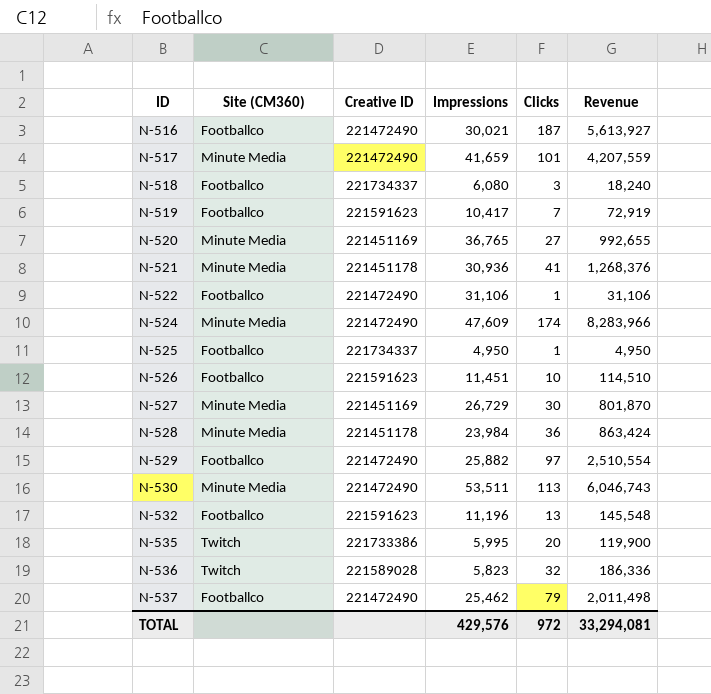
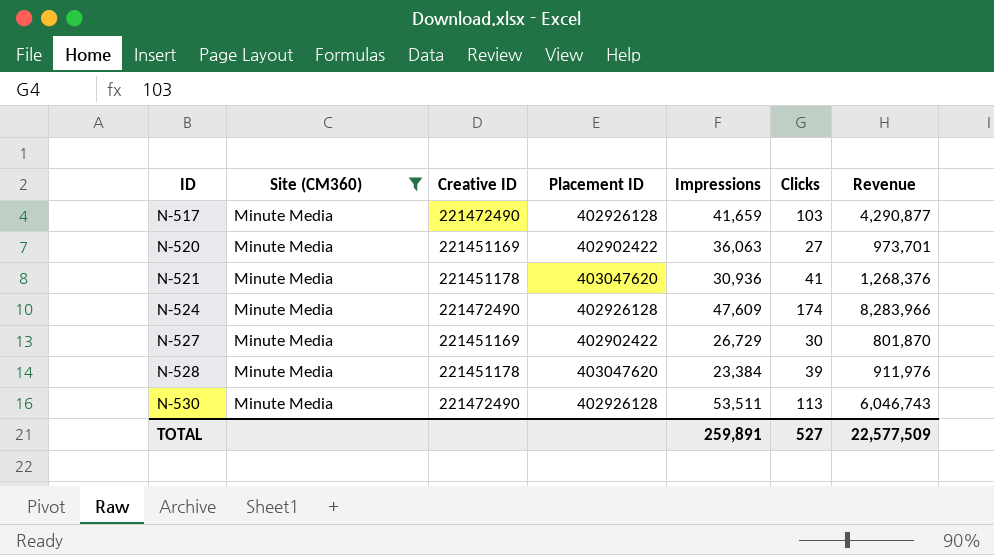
filter: none -> Site (CM360) = Minute Media
column Placement ID | position: none -> 4
N-517 | Clicks: 101 -> 103
N-517 | Revenue: 4,207,559 -> 4,290,877
N-520 | Impressions: 36,765 -> 36,063
N-520 | Revenue: 992,655 -> 973,701
N-528 | Impressions: 23,984 -> 23,384
N-528 | Clicks: 36 -> 39
N-528 | Revenue: 863,424 -> 911,976
TOTAL | Impressions: 429,576 -> 259,891
TOTAL | Clicks: 972 -> 527
TOTAL | Revenue: 33,294,081 -> 22,577,509

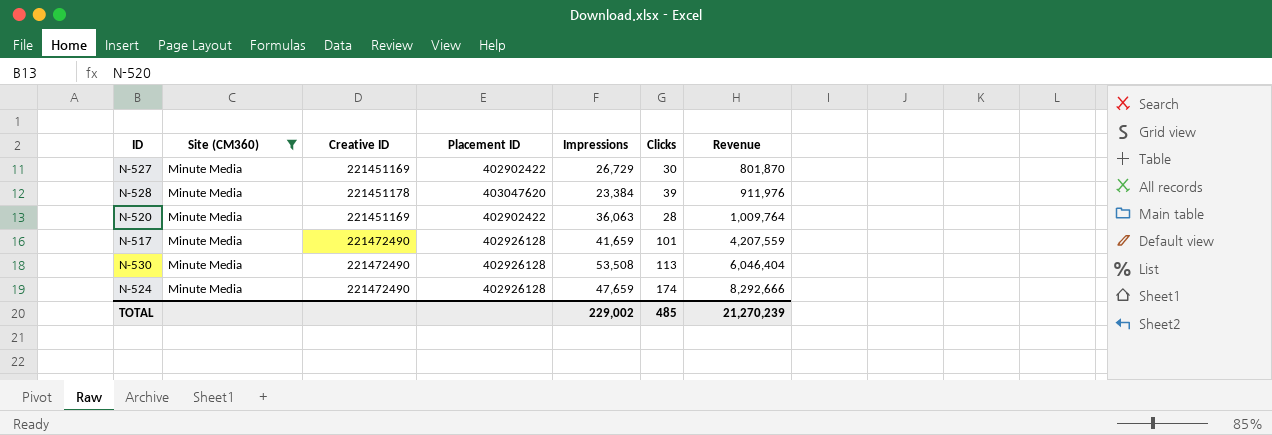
row order: ID ascending -> Revenue ascending
row N-521: Minute Media | 221451178 | 403047620 | 30,936 | 41 | 1,268,376 -> none
N-520 | Clicks: 27 -> 28
N-520 | Revenue: 973,701 -> 1,009,764
N-517 | Clicks: 103 -> 101
N-517 | Revenue: 4,290,877 -> 4,207,559
N-530 | Impressions: 53,511 -> 53,508
N-530 | Revenue: 6,046,743 -> 6,046,404
N-524 | Impressions: 47,609 -> 47,659
N-524 | Revenue: 8,283,966 -> 8,292,666
TOTAL | Impressions: 259,891 -> 229,002
TOTAL | Clicks: 527 -> 485
TOTAL | Revenue: 22,577,509 -> 21,270,239

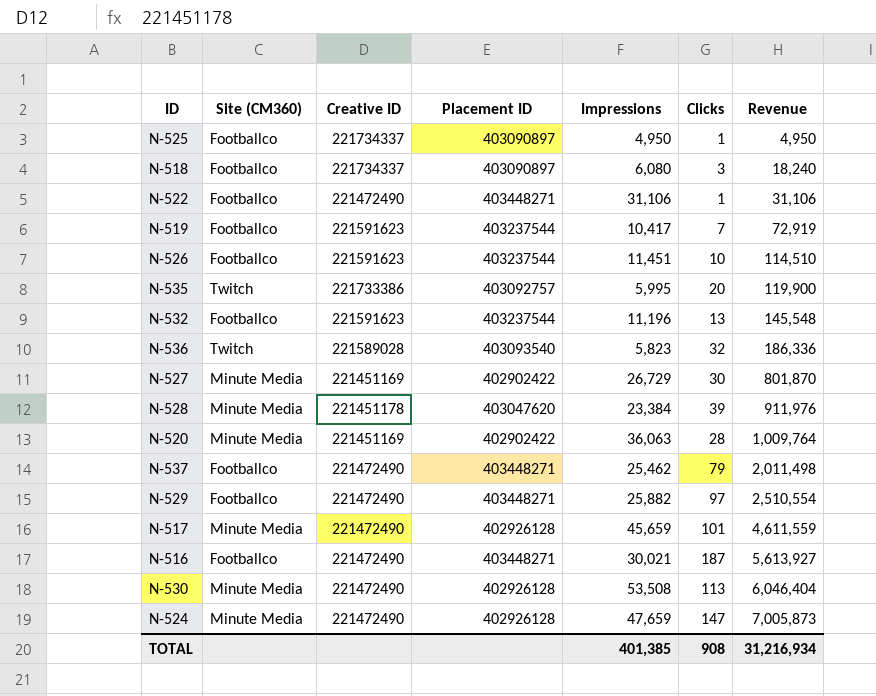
filter: Site (CM360) = Minute Media -> none
N-517 | Impressions: 41,659 -> 45,659
N-517 | Revenue: 4,207,559 -> 4,611,559
N-524 | Clicks: 174 -> 147
N-524 | Revenue: 8,292,666 -> 7,005,873
TOTAL | Impressions: 229,002 -> 401,385
TOTAL | Clicks: 485 -> 908
TOTAL | Revenue: 21,270,239 -> 31,216,934

